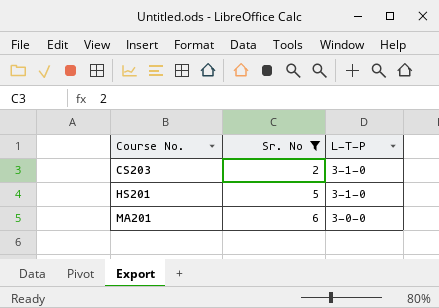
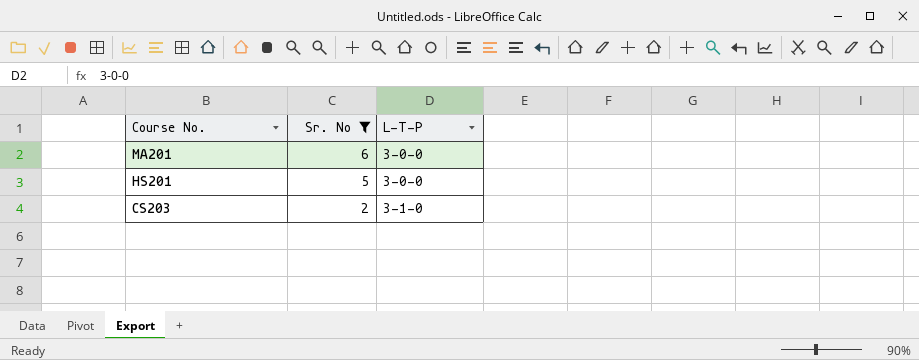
row order: Course No. ascending -> Course No. descending
HS201 | L-T-P: 3-1-0 -> 3-0-0

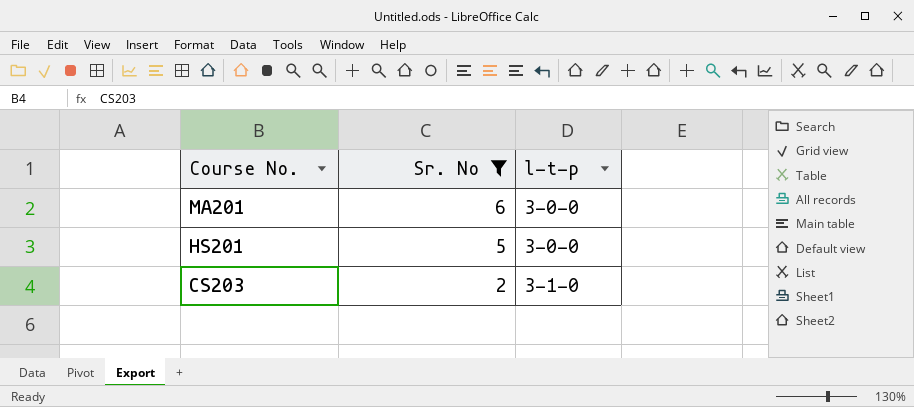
column name: L-T-P -> l-t-p

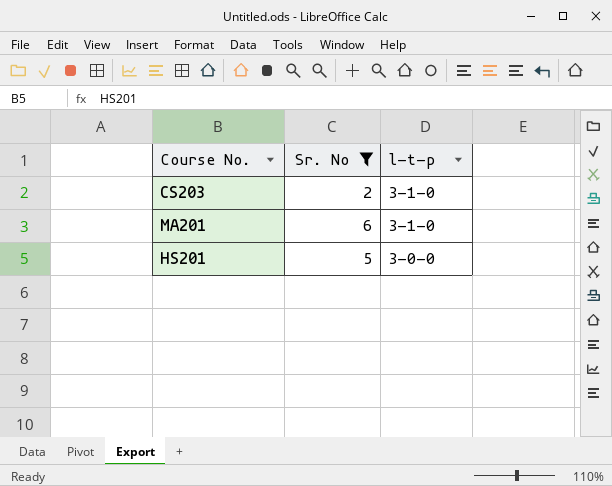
row order: Course No. descending -> l-t-p descending
MA201 | l-t-p: 3-0-0 -> 3-1-0

